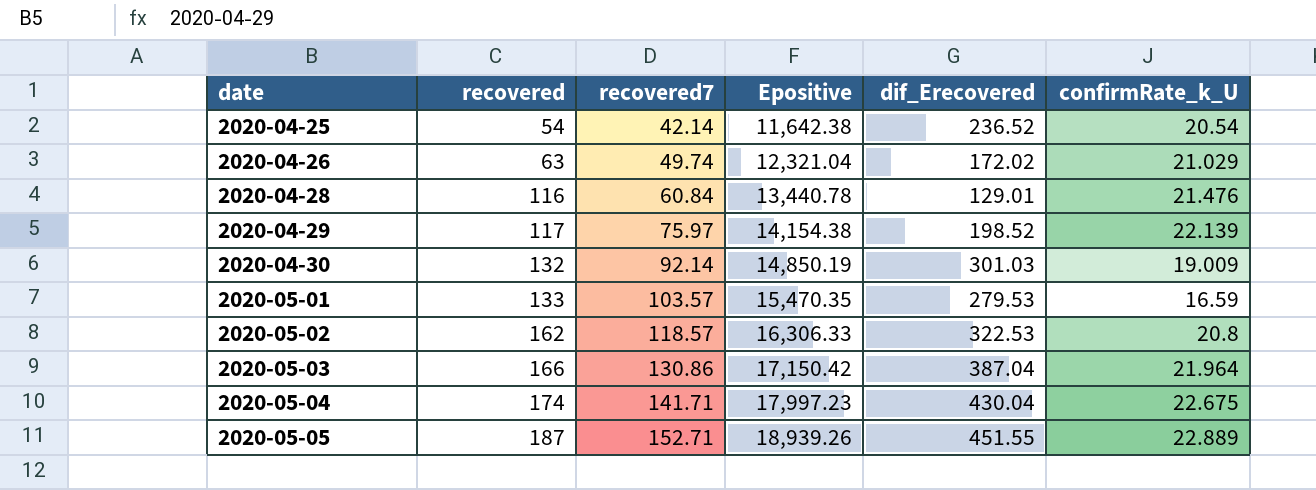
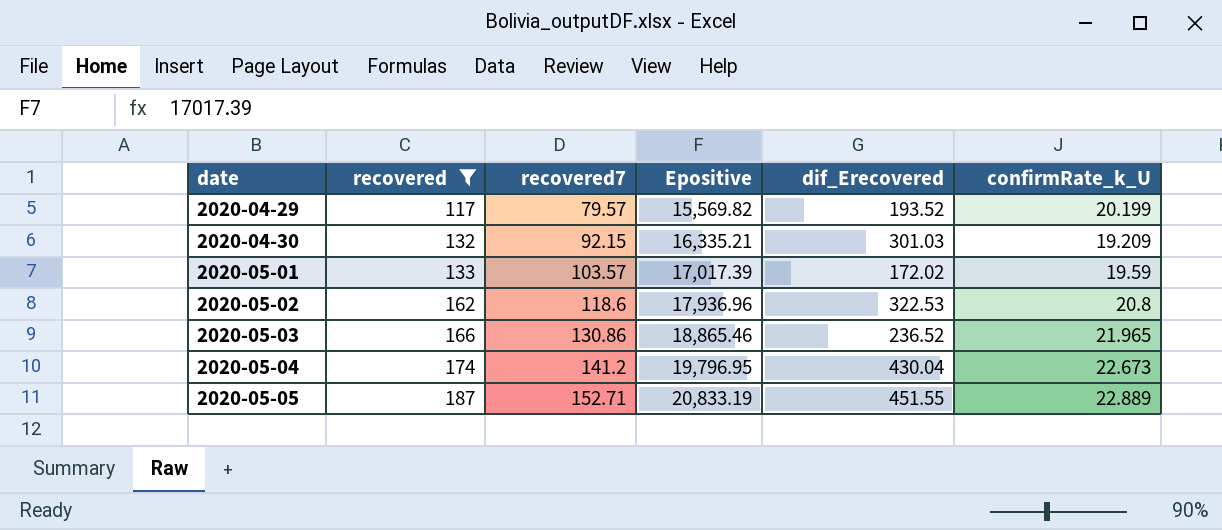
filter: none -> recovered >= 117
2020-04-29 | recovered7: 75.97 -> 79.57
2020-04-29 | Epositive: 14,154.38 -> 15,569.82
2020-04-29 | dif_Erecovered: 198.52 -> 193.52
2020-04-29 | confirmRate_k_U: 22.139 -> 20.199
2020-04-30 | recovered7: 92.14 -> 92.15
2020-04-30 | Epositive: 14,850.19 -> 16,335.21
2020-04-30 | confirmRate_k_U: 19.009 -> 19.209
2020-05-01 | Epositive: 15,470.35 -> 17,017.39
2020-05-01 | dif_Erecovered: 279.53 -> 172.02
2020-05-01 | confirmRate_k_U: 16.59 -> 19.59
2020-05-02 | recovered7: 118.57 -> 118.6
2020-05-02 | Epositive: 16,306.33 -> 17,936.96
2020-05-03 | Epositive: 17,150.42 -> 18,865.46
2020-05-03 | dif_Erecovered: 387.04 -> 236.52
2020-05-03 | confirmRate_k_U: 21.964 -> 21.965
2020-05-04 | recovered7: 141.71 -> 141.2
2020-05-04 | Epositive: 17,997.23 -> 19,796.95
2020-05-04 | confirmRate_k_U: 22.675 -> 22.673
2020-05-05 | Epositive: 18,939.26 -> 20,833.19

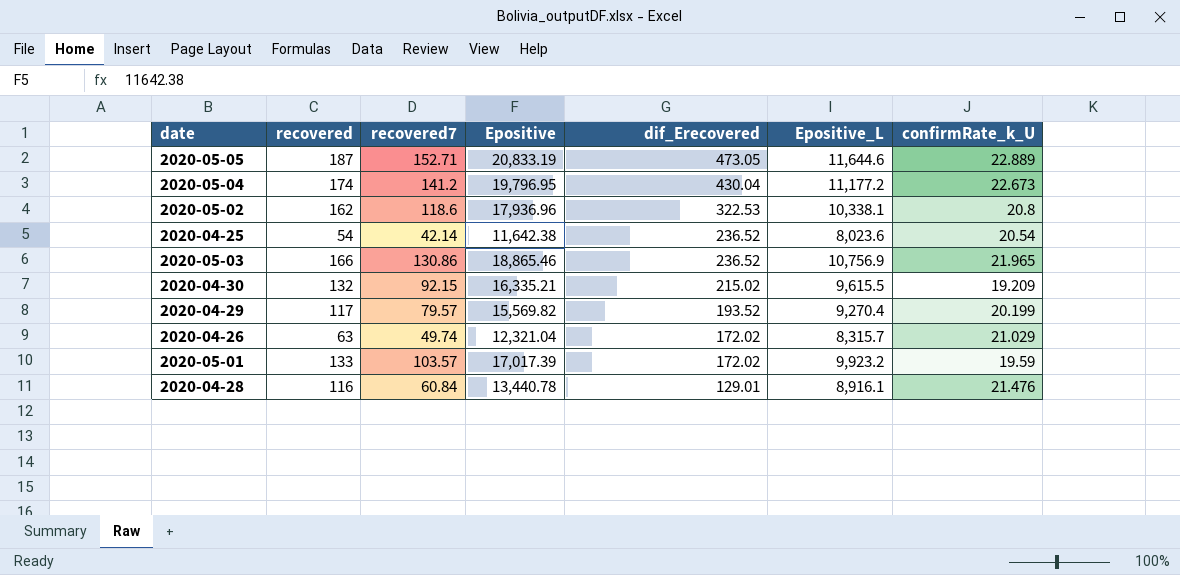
filter: recovered >= 117 -> none
row order: date ascending -> dif_Erecovered descending
column Epositive_L | position: none -> 6
2020-05-05 | dif_Erecovered: 451.55 -> 473.05
2020-04-30 | dif_Erecovered: 301.03 -> 215.02

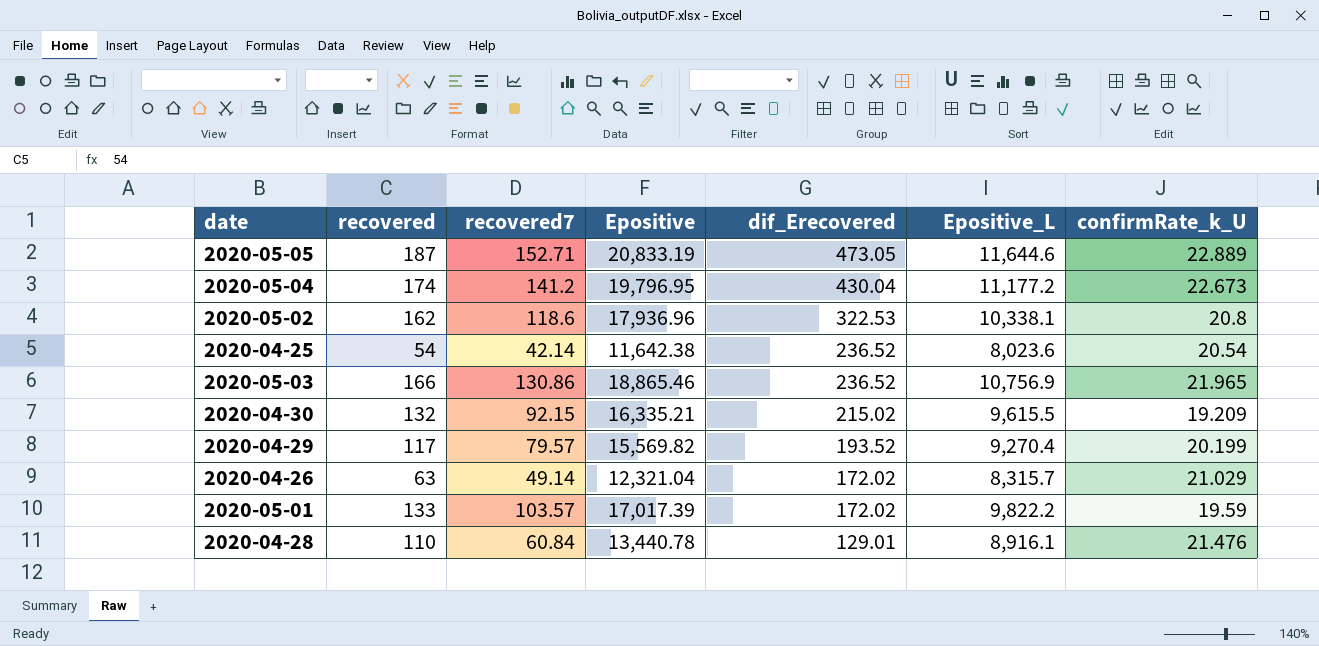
2020-04-26 | recovered7: 49.74 -> 49.14
2020-05-01 | Epositive_L: 9,923.2 -> 9,822.2
2020-04-28 | recovered: 116 -> 110

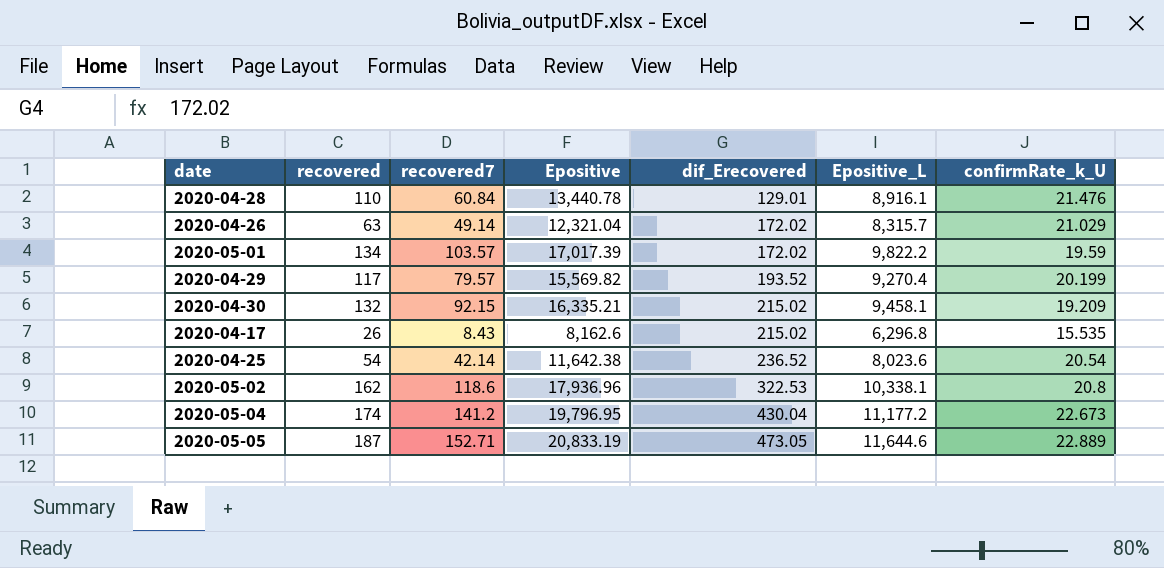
row order: dif_Erecovered descending -> dif_Erecovered ascending
row 2020-05-03: 166 | 130.86 | 18,865.46 | 236.52 | 10,756.9 | 21.965 -> none
2020-05-01 | recovered: 133 -> 134
2020-04-30 | Epositive_L: 9,615.5 -> 9,458.1
row 2020-04-17: none -> 26 | 8.43 | 8,162.6 | 215.02 | 6,296.8 | 15.535

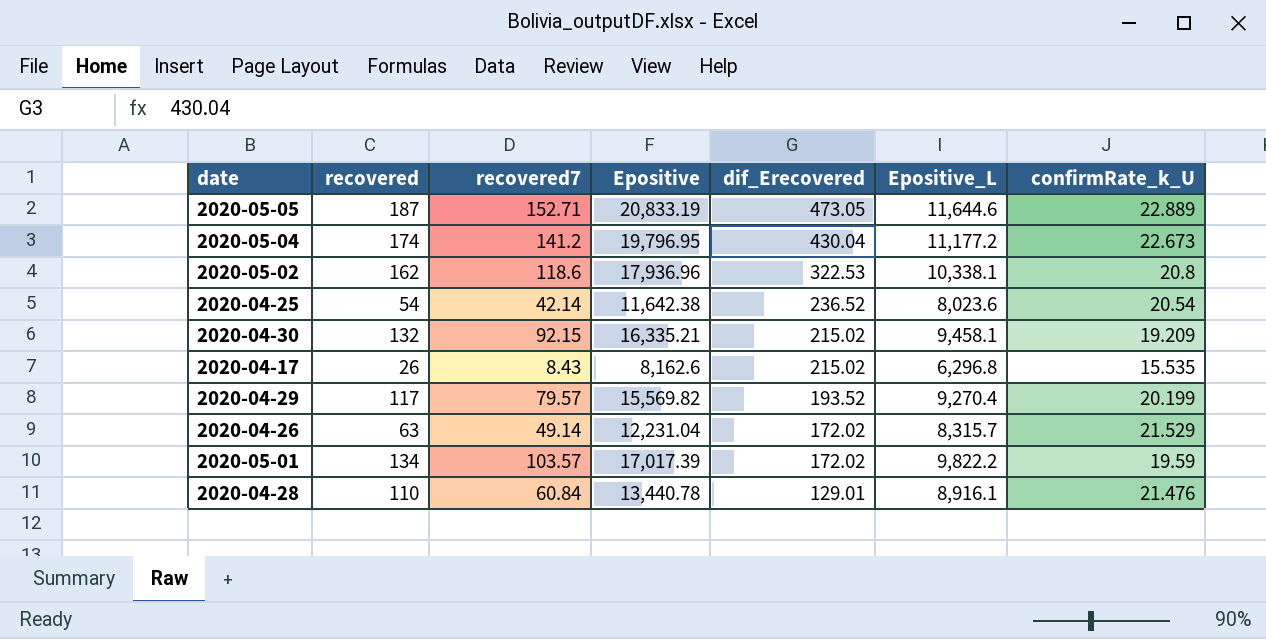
row order: dif_Erecovered ascending -> dif_Erecovered descending
2020-04-26 | Epositive: 12,321.04 -> 12,231.04
2020-04-26 | confirmRate_k_U: 21.029 -> 21.529

